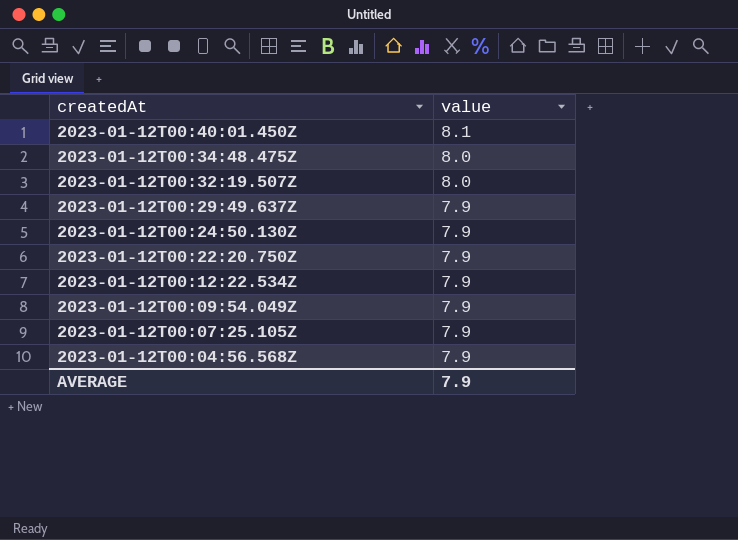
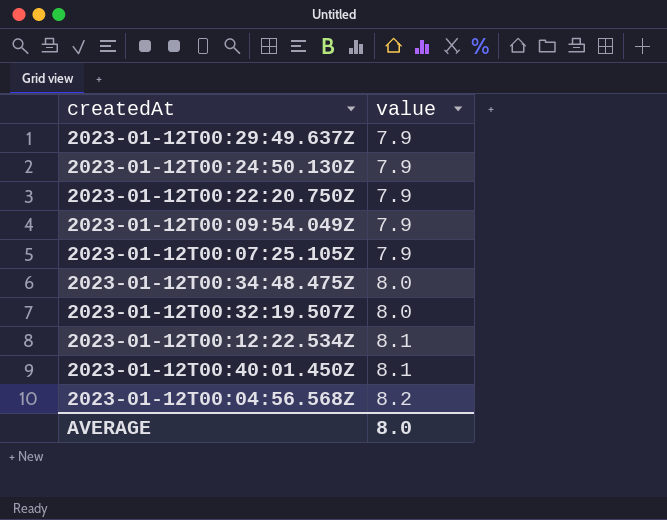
row order: createdAt descending -> value ascending
2023-01-12T00:12:22.534Z | value: 7.9 -> 8.1
2023-01-12T00:04:56.568Z | value: 7.9 -> 8.2
AVERAGE | value: 7.9 -> 8.0

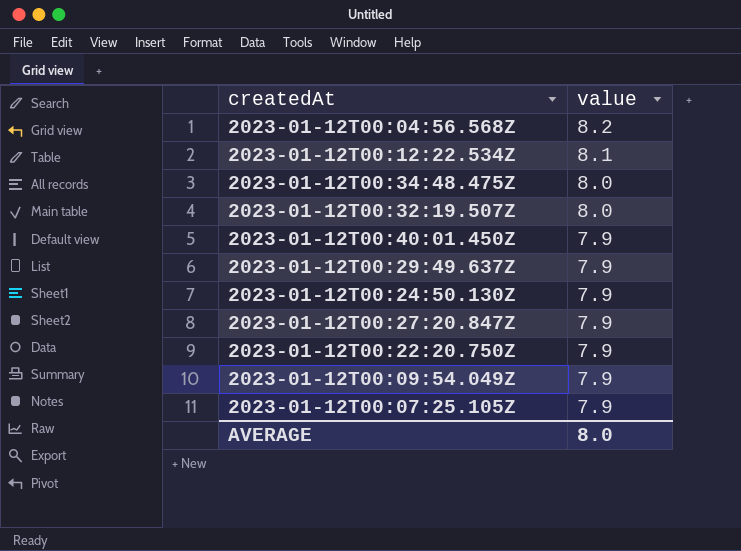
row order: value ascending -> value descending
2023-01-12T00:40:01.450Z | value: 8.1 -> 7.9
row 2023-01-12T00:27:20.847Z: none -> 7.9

